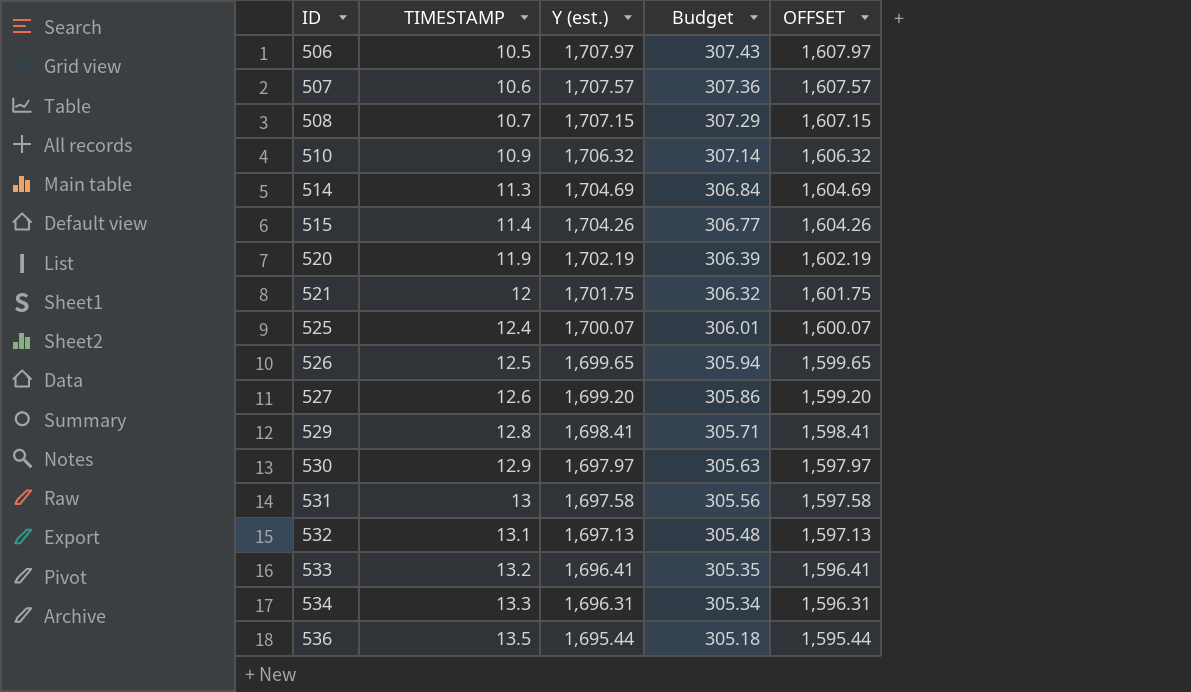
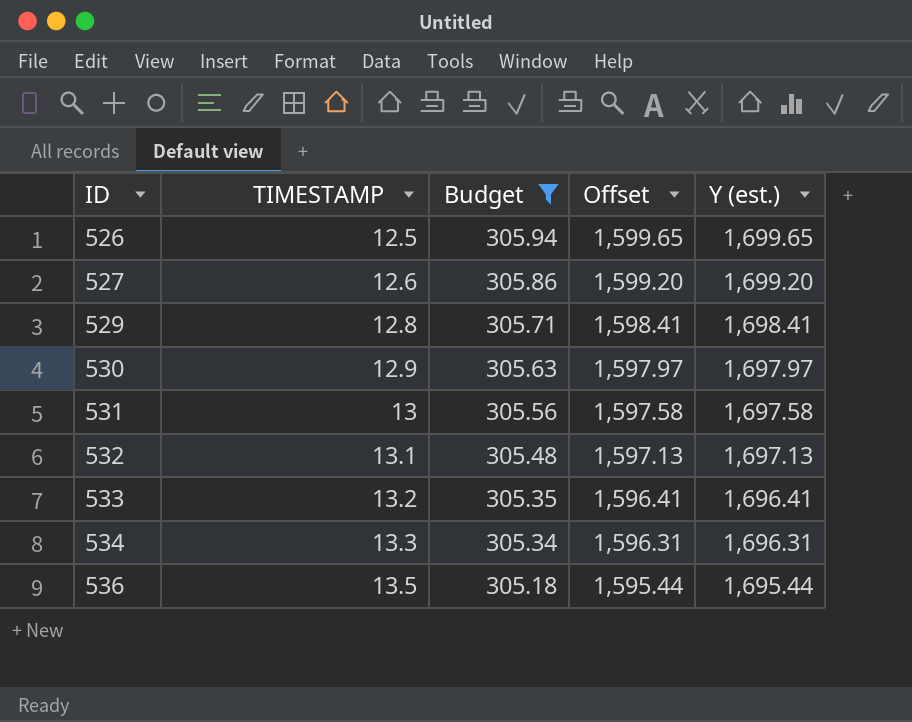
filter: none -> Budget <= 305.94
column name: OFFSET -> Offset
column Y (est.) | position: 3 -> 5

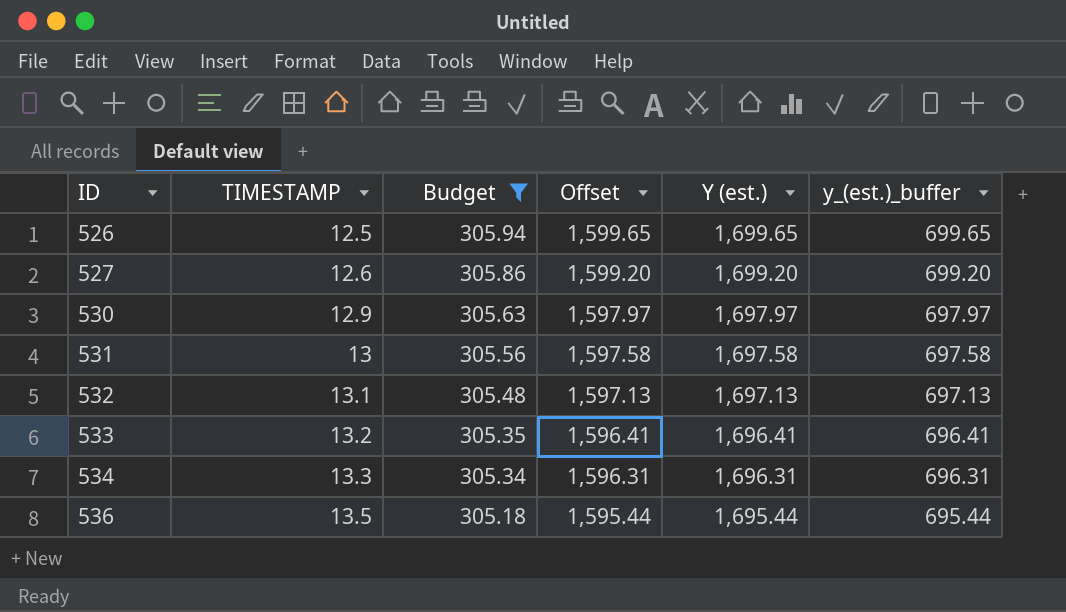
column y_(est.)_buffer | formula: none -> [Y (est.)] - 1000
row 529: 12.8 | 305.71 | 1,598.41 | 1,698.41 -> none

